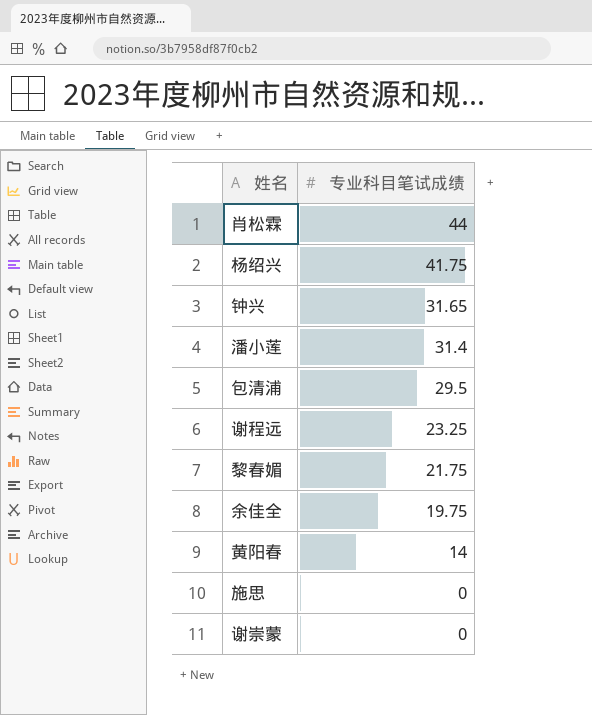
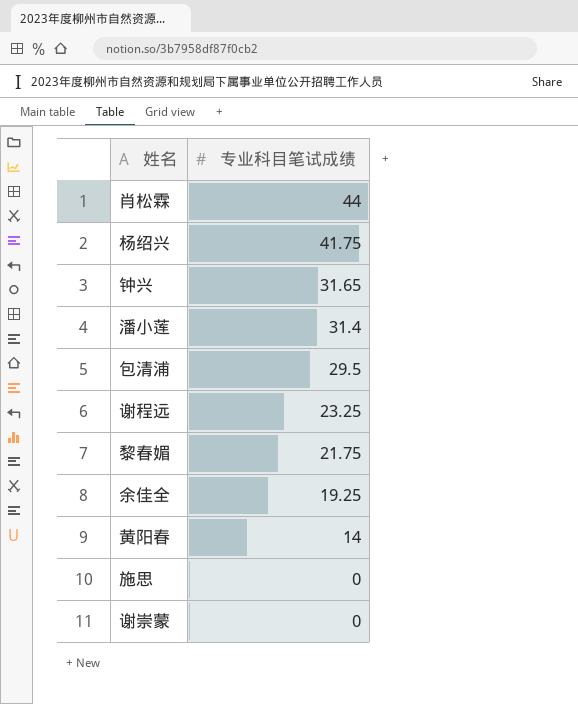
余佳全 | 专业科目笔试成绩: 19.75 -> 19.25

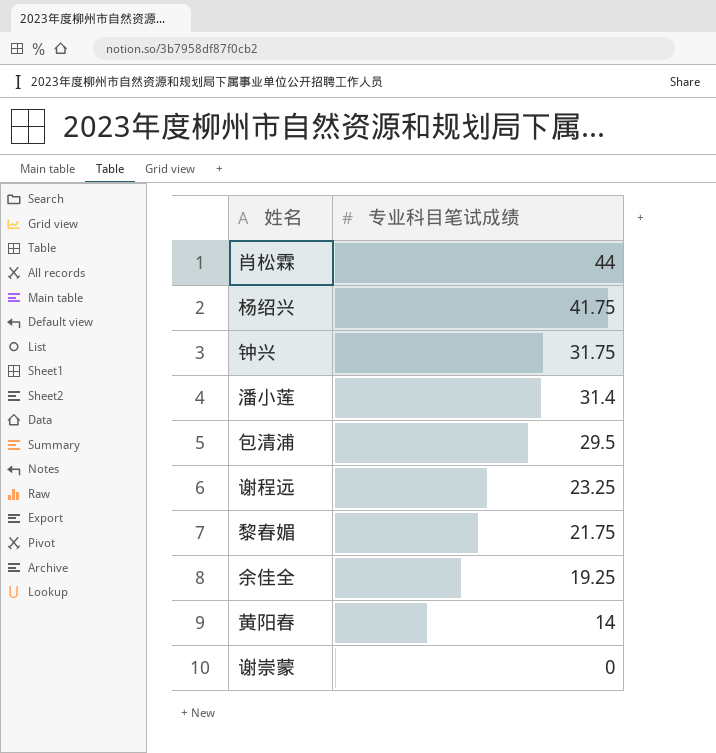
row 施思: 0 -> none
钟兴 | 专业科目笔试成绩: 31.65 -> 31.75

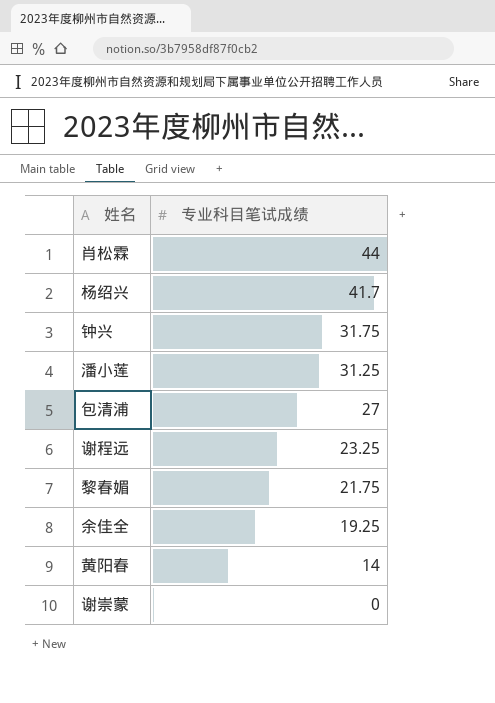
杨绍兴 | 专业科目笔试成绩: 41.75 -> 41.7
潘小莲 | 专业科目笔试成绩: 31.4 -> 31.25
包清浦 | 专业科目笔试成绩: 29.5 -> 27

